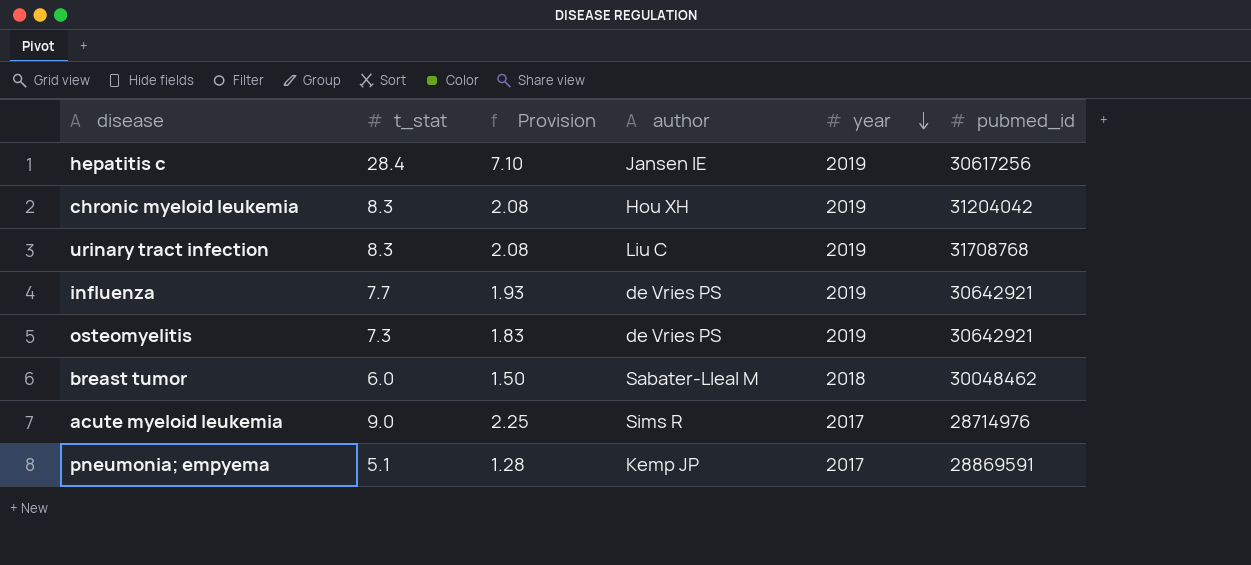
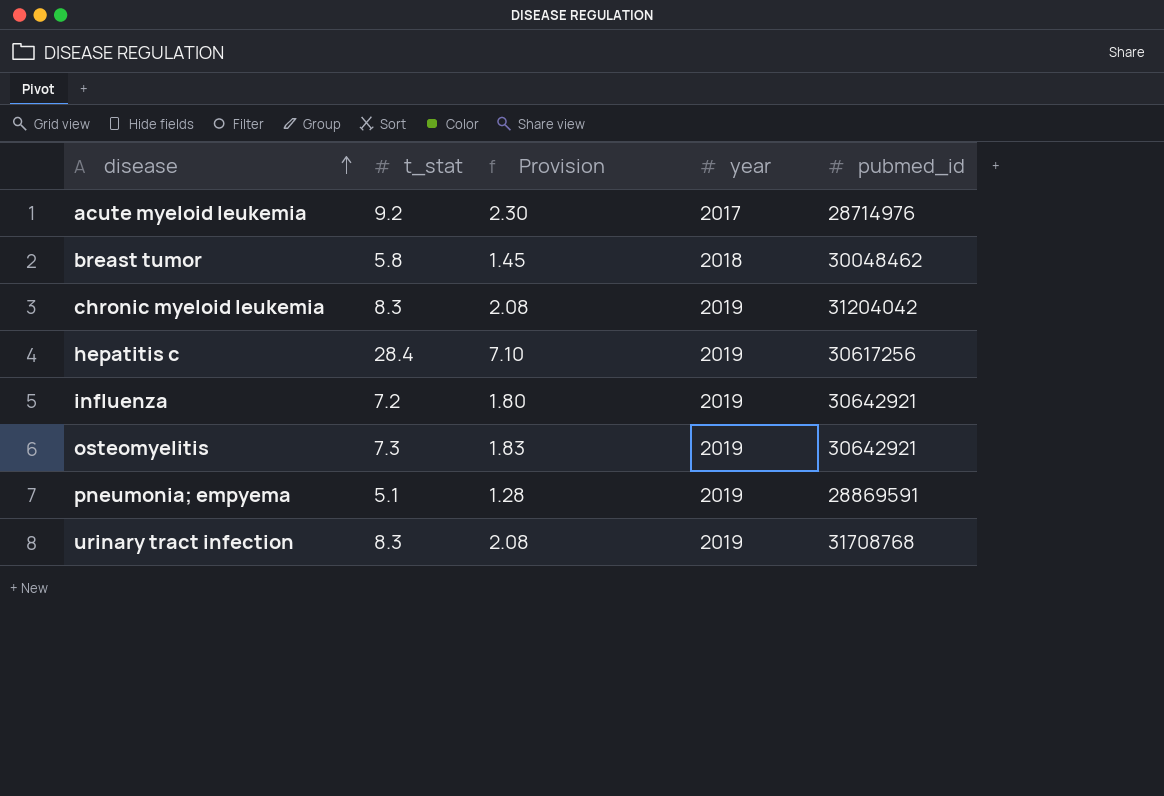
row order: year descending -> disease ascending
column author | position: 4 -> none
acute myeloid leukemia | t_stat: 9.0 -> 9.2
acute myeloid leukemia | Provision: 2.25 -> 2.30
breast tumor | t_stat: 6.0 -> 5.8
breast tumor | Provision: 1.50 -> 1.45
influenza | t_stat: 7.7 -> 7.2
influenza | Provision: 1.93 -> 1.80
pneumonia; empyema | year: 2017 -> 2019

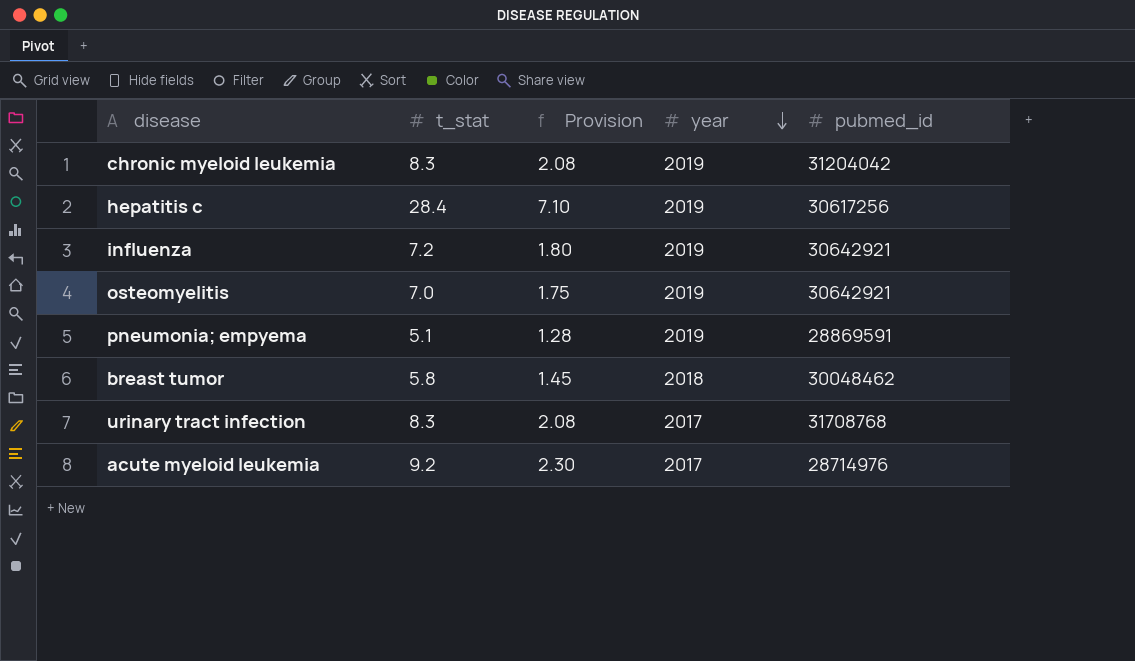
row order: disease ascending -> year descending
osteomyelitis | t_stat: 7.3 -> 7.0
osteomyelitis | Provision: 1.83 -> 1.75
urinary tract infection | year: 2019 -> 2017

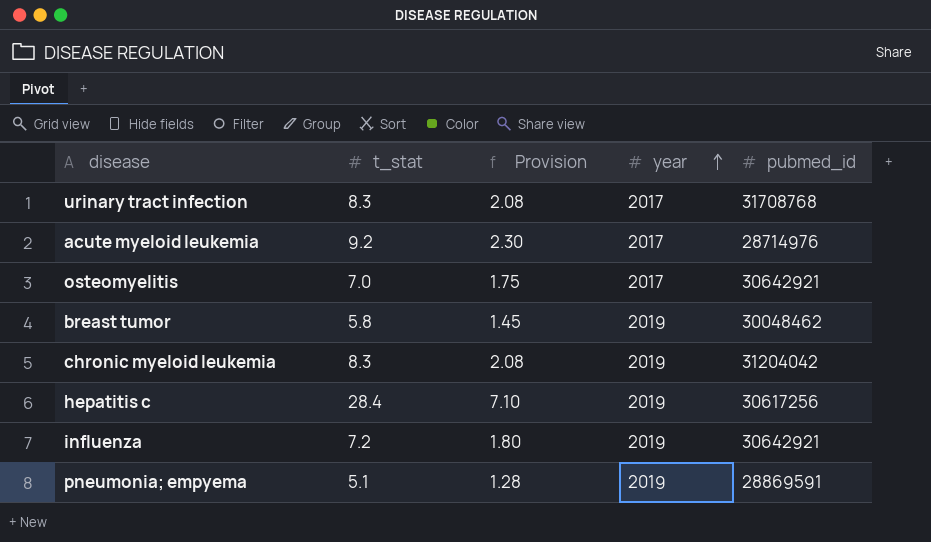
row order: year descending -> year ascending
osteomyelitis | year: 2019 -> 2017
breast tumor | year: 2018 -> 2019

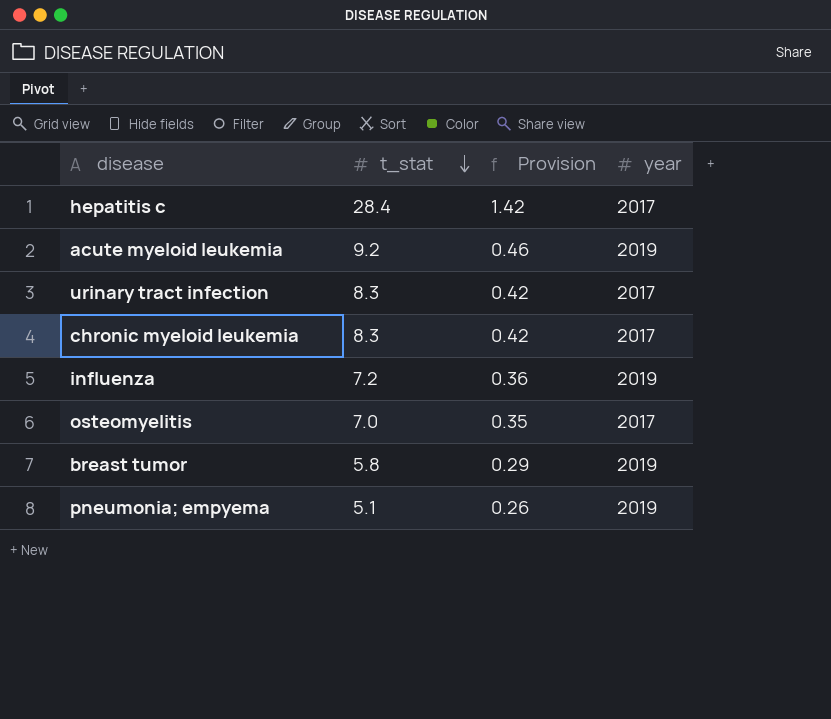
row order: year ascending -> t_stat descending
column pubmed_id | position: 5 -> none
column Provision | formula: [t_stat] * 0.25 -> [t_stat] * 0.05
hepatitis c | year: 2019 -> 2017
acute myeloid leukemia | year: 2017 -> 2019
chronic myeloid leukemia | year: 2019 -> 2017

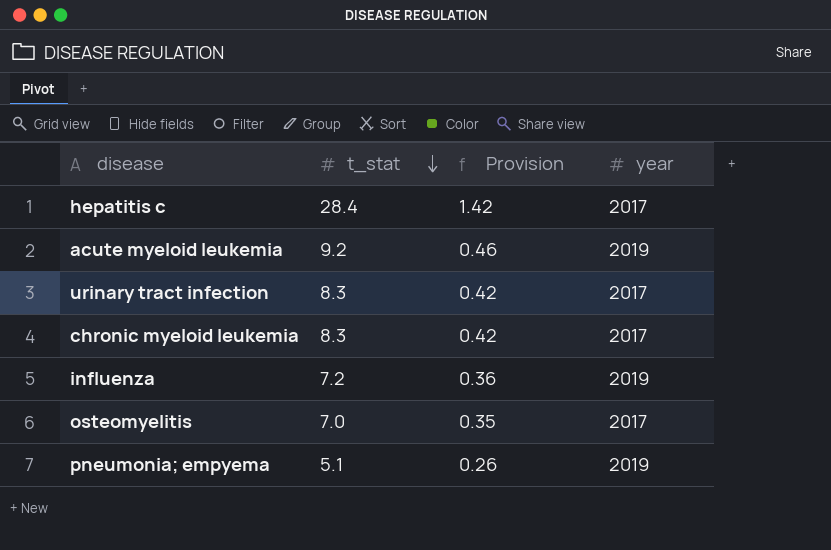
row breast tumor: 5.8 | 0.29 | 2019 -> none

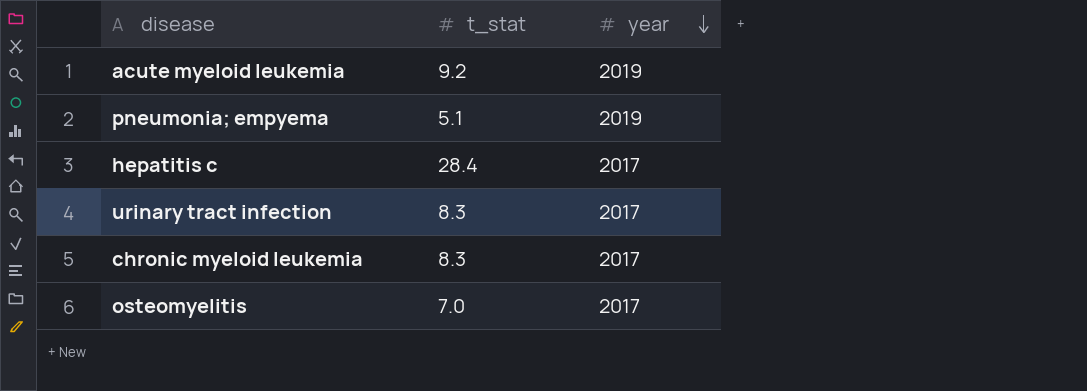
row order: t_stat descending -> year descending
column Provision | formula: [t_stat] * 0.05 -> none
row influenza: 7.2 | 0.36 | 2019 -> none

